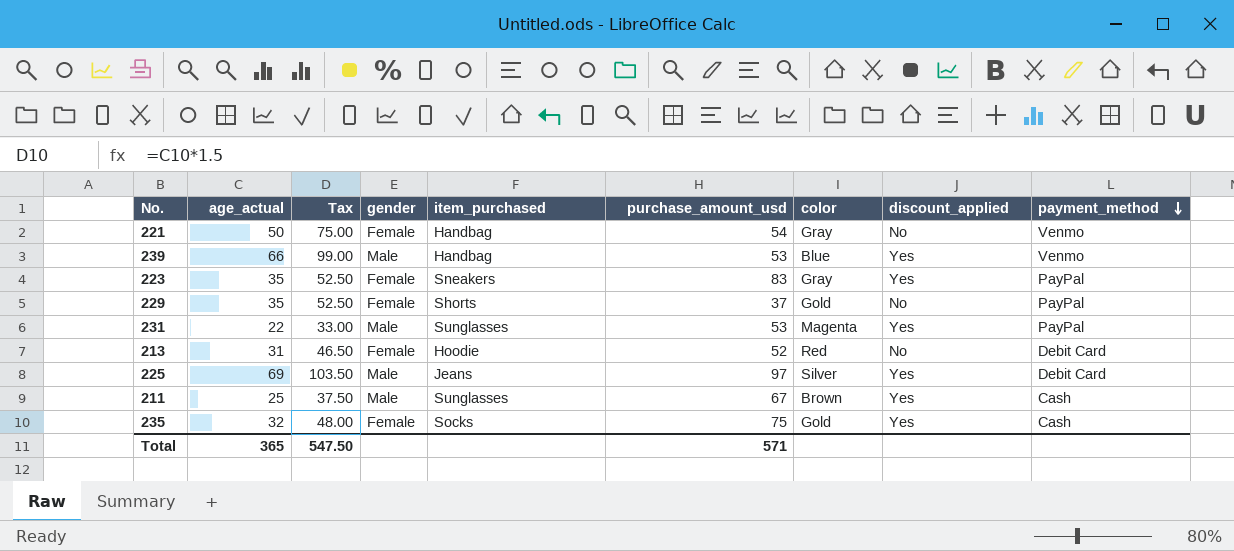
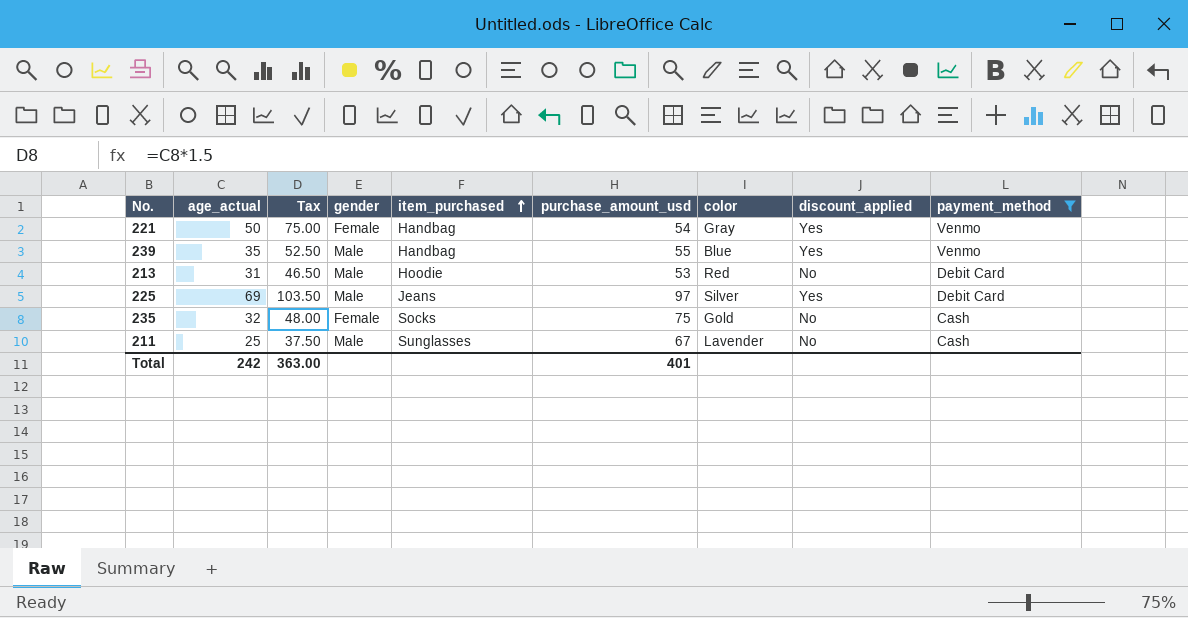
filter: none -> payment_method != PayPal
row order: payment_method descending -> item_purchased ascending
221 | discount_applied: No -> Yes
239 | age_actual: 66 -> 35
239 | Tax: 99.00 -> 52.50
239 | purchase_amount_usd: 53 -> 55
213 | gender: Female -> Male
213 | purchase_amount_usd: 52 -> 53
235 | discount_applied: Yes -> No
211 | color: Brown -> Lavender
211 | discount_applied: Yes -> No
Total | age_actual: 365 -> 242
Total | Tax: 547.50 -> 363.00
Total | purchase_amount_usd: 571 -> 401

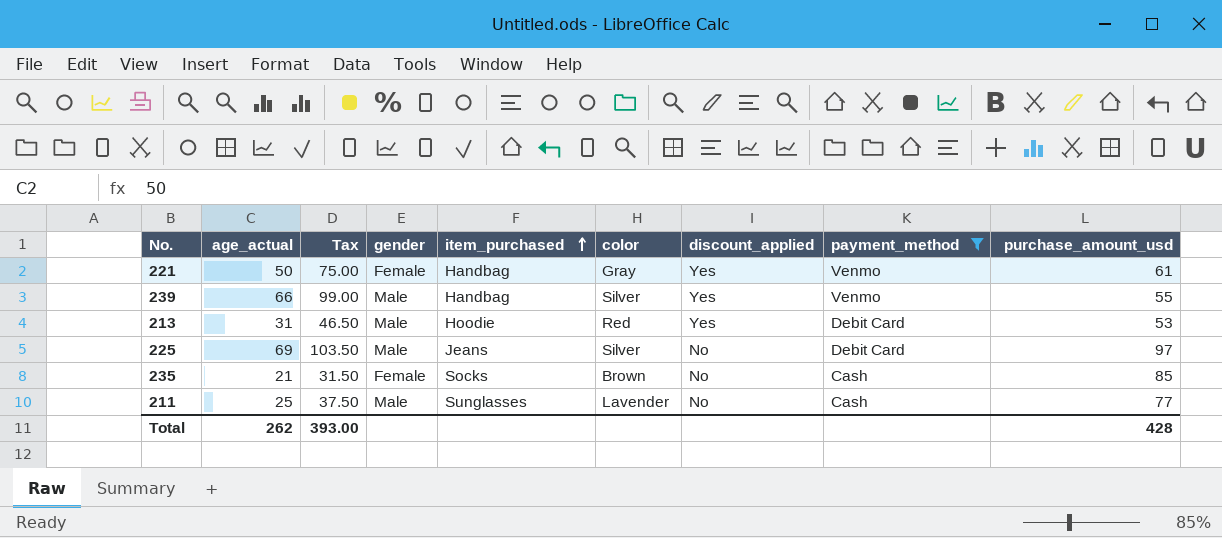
column purchase_amount_usd | position: 6 -> 9
221 | purchase_amount_usd: 54 -> 61
239 | age_actual: 35 -> 66
239 | Tax: 52.50 -> 99.00
239 | color: Blue -> Silver
213 | discount_applied: No -> Yes
225 | discount_applied: Yes -> No
235 | age_actual: 32 -> 21
235 | Tax: 48.00 -> 31.50
235 | color: Gold -> Brown
235 | purchase_amount_usd: 75 -> 85
211 | purchase_amount_usd: 67 -> 77
Total | age_actual: 242 -> 262
Total | Tax: 363.00 -> 393.00
Total | purchase_amount_usd: 401 -> 428

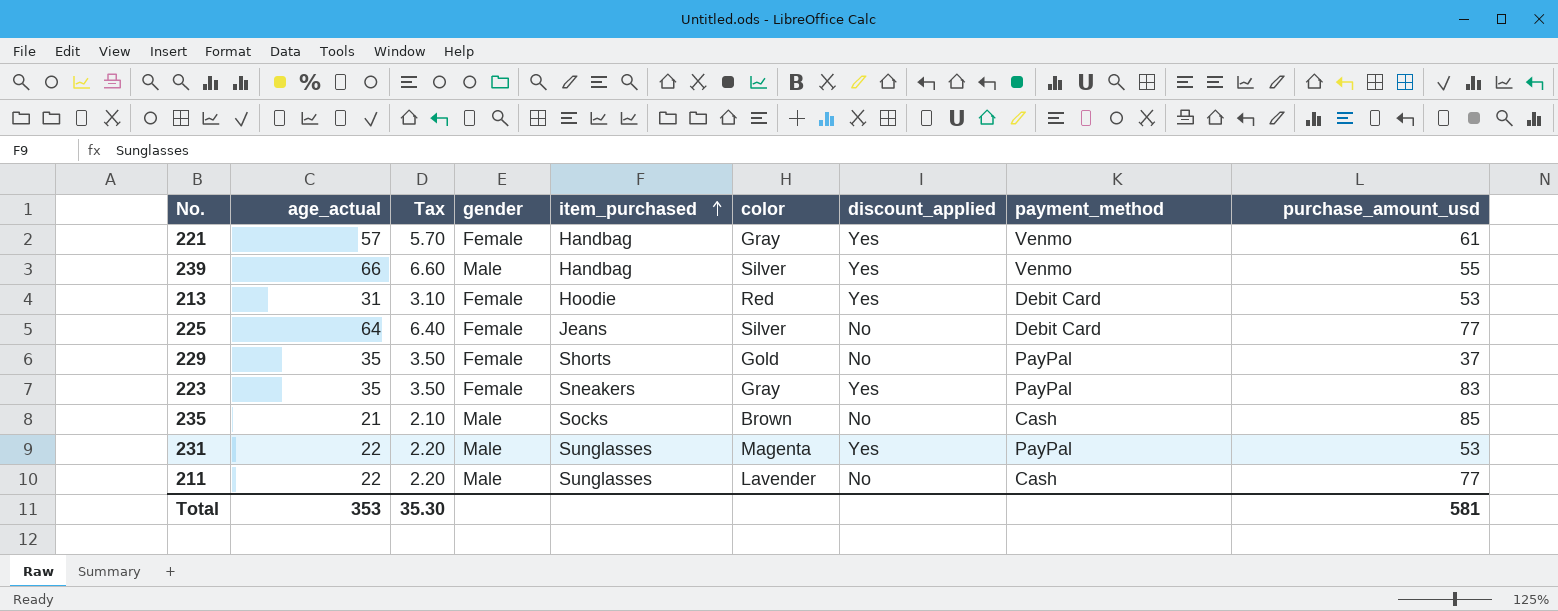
filter: payment_method != PayPal -> none
column Tax | formula: [age_actual] * 1.5 -> [age_actual] * 0.1
221 | age_actual: 50 -> 57
213 | gender: Male -> Female
225 | age_actual: 69 -> 64
225 | gender: Male -> Female
225 | purchase_amount_usd: 97 -> 77
235 | gender: Female -> Male
211 | age_actual: 25 -> 22
Total | age_actual: 262 -> 353
Total | Tax: 393.00 -> 35.30
Total | purchase_amount_usd: 428 -> 581

